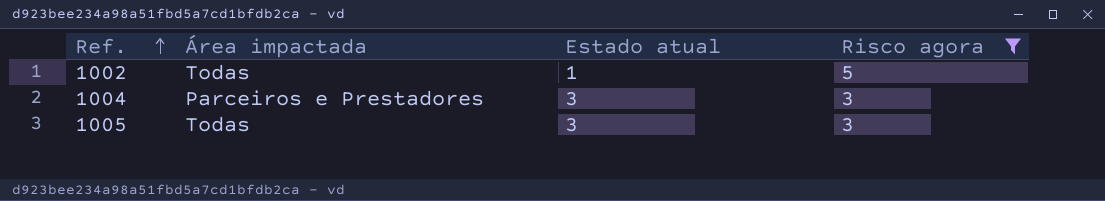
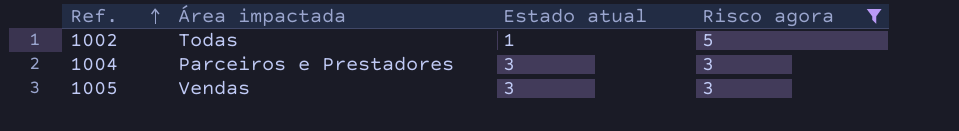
1005 | Área impactada: Todas -> Vendas

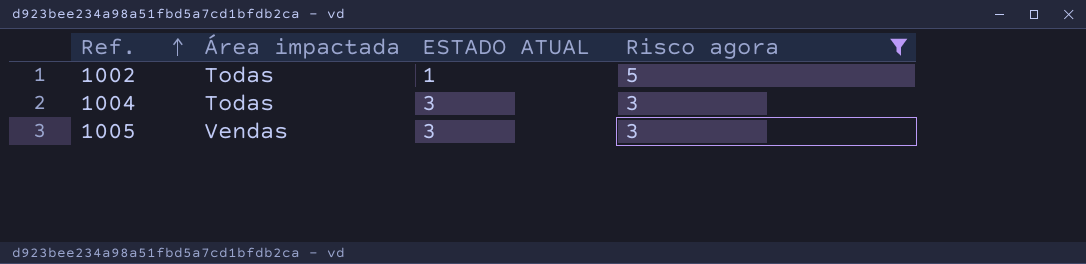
column name: Estado atual -> ESTADO ATUAL
1004 | Área impactada: Parceiros e Prestadores -> Todas

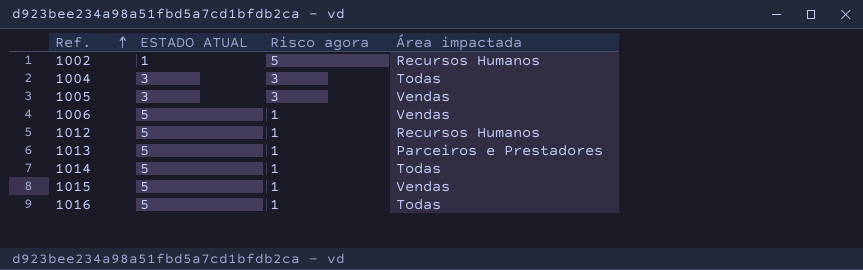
filter: Risco agora != 1 -> none
column Área impactada | position: 2 -> 4
1002 | Área impactada: Todas -> Recursos Humanos

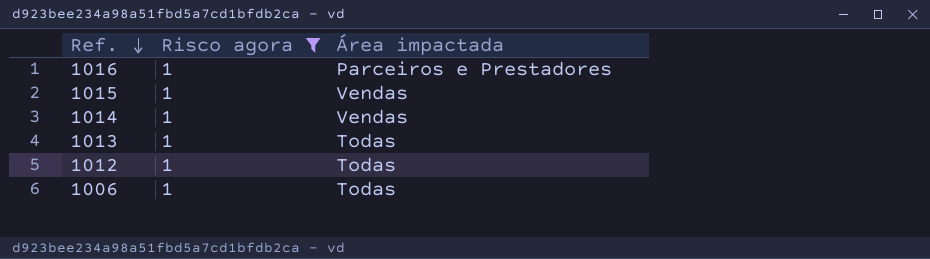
filter: none -> Risco agora = 1
row order: Ref. ascending -> Ref. descending
column ESTADO ATUAL | position: 2 -> none
1016 | Área impactada: Todas -> Parceiros e Prestadores
1014 | Área impactada: Todas -> Vendas
1013 | Área impactada: Parceiros e Prestadores -> Todas
1012 | Área impactada: Recursos Humanos -> Todas
1006 | Área impactada: Vendas -> Todas

